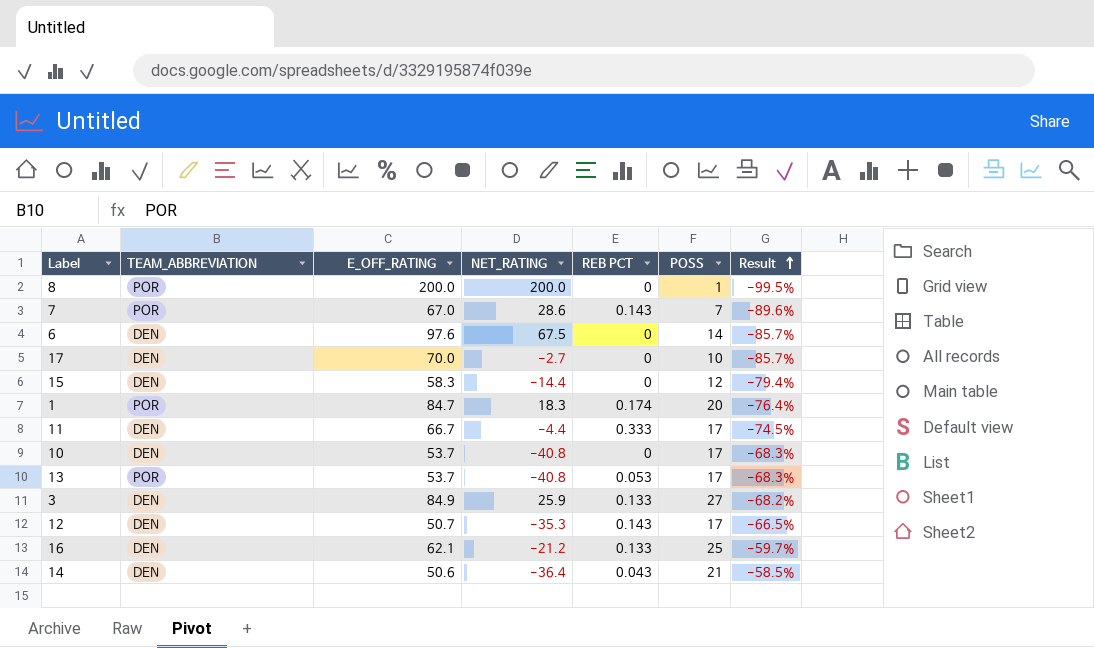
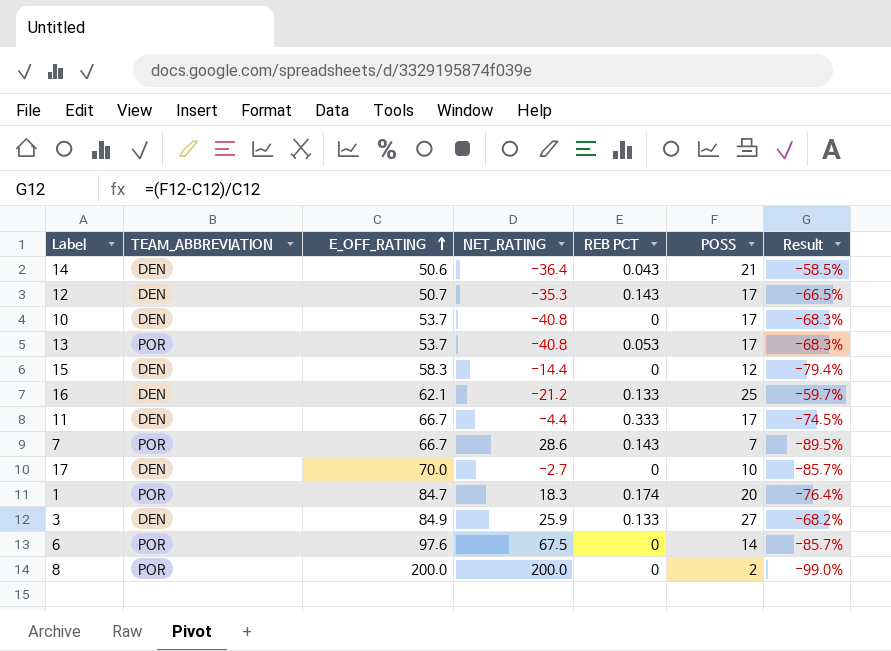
row order: Result ascending -> E_OFF_RATING ascending
7 | E_OFF_RATING: 67.0 -> 66.7
7 | Result: -89.6% -> -89.5%
6 | TEAM_ABBREVIATION: DEN -> POR
8 | POSS: 1 -> 2
8 | Result: -99.5% -> -99.0%

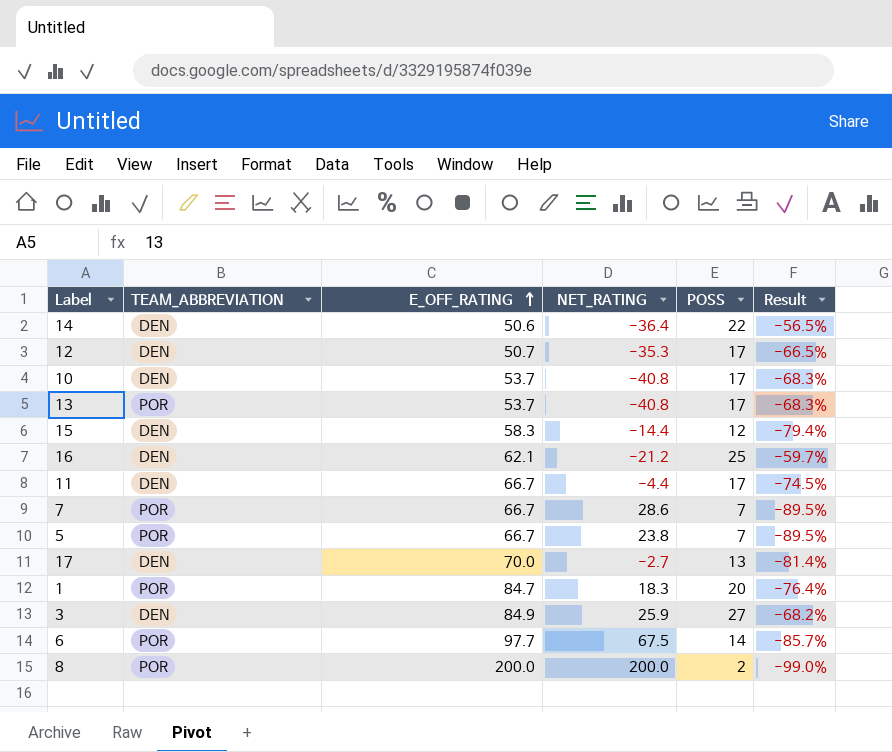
column REB PCT | position: 5 -> none
14 | POSS: 21 -> 22
14 | Result: -58.5% -> -56.5%
row 5: none -> POR | 66.7 | 23.8 | 7 | -89.5%
17 | POSS: 10 -> 13
17 | Result: -85.7% -> -81.4%
6 | E_OFF_RATING: 97.6 -> 97.7

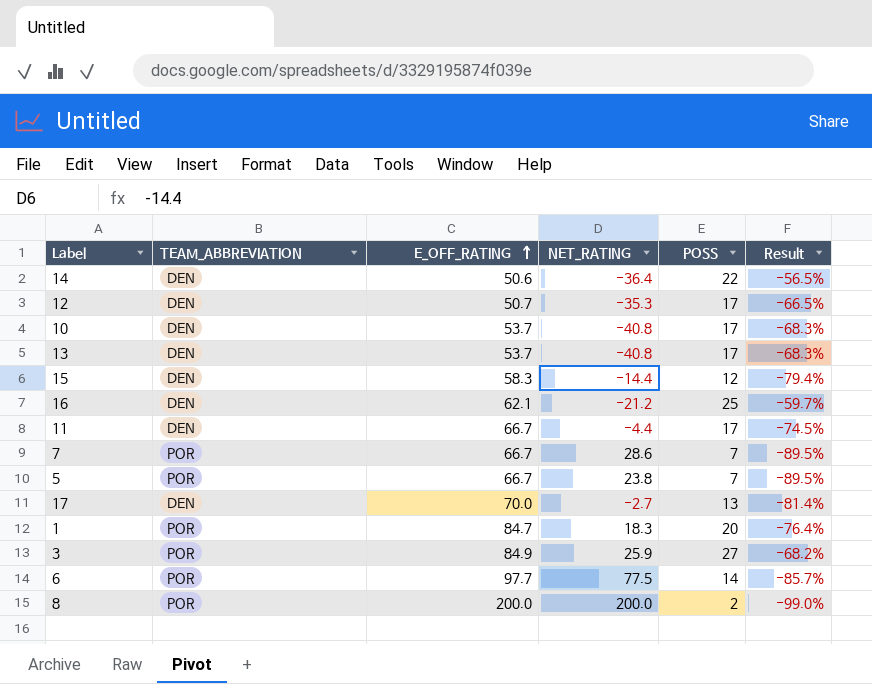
13 | TEAM_ABBREVIATION: POR -> DEN
3 | TEAM_ABBREVIATION: DEN -> POR
6 | NET_RATING: 67.5 -> 77.5

